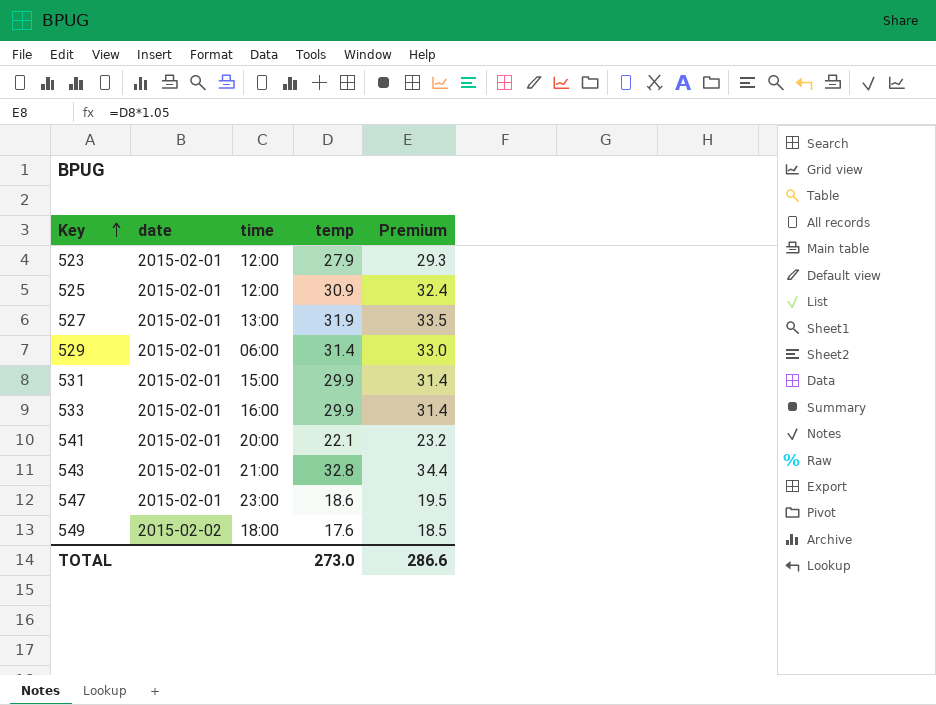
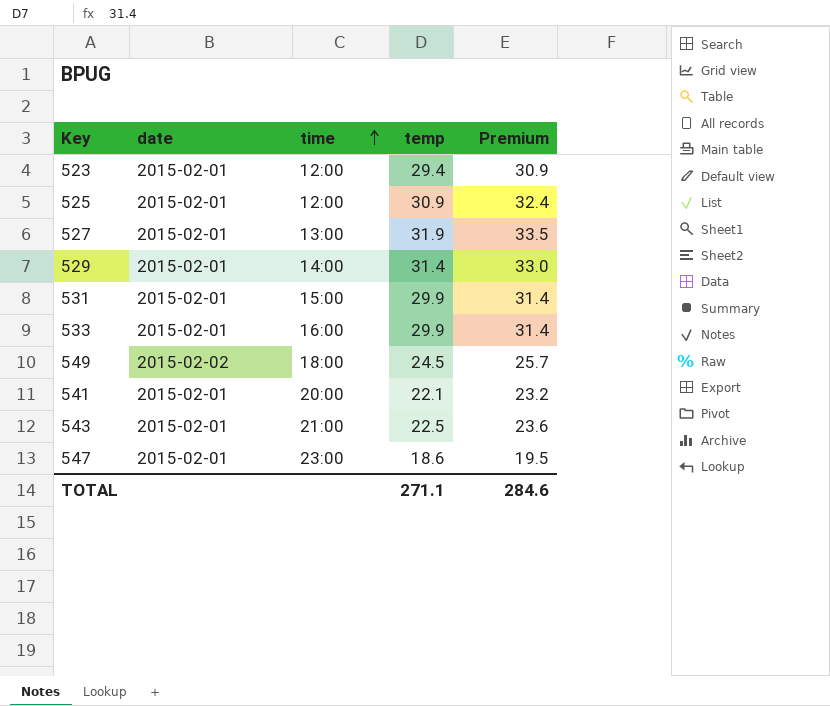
row order: Key ascending -> time ascending
523 | temp: 27.9 -> 29.4
523 | Premium: 29.3 -> 30.9
529 | time: 06:00 -> 14:00
549 | temp: 17.6 -> 24.5
549 | Premium: 18.5 -> 25.7
543 | temp: 32.8 -> 22.5
543 | Premium: 34.4 -> 23.6
TOTAL | temp: 273.0 -> 271.1
TOTAL | Premium: 286.6 -> 284.6

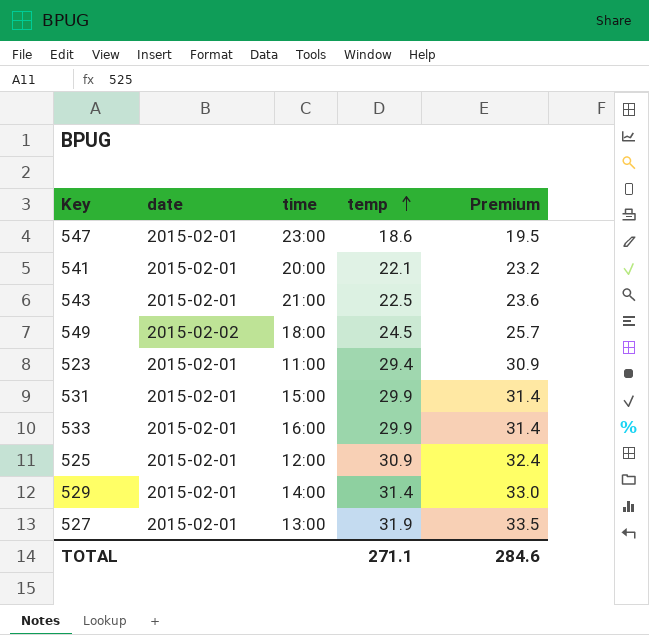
row order: time ascending -> temp ascending
523 | time: 12:00 -> 11:00

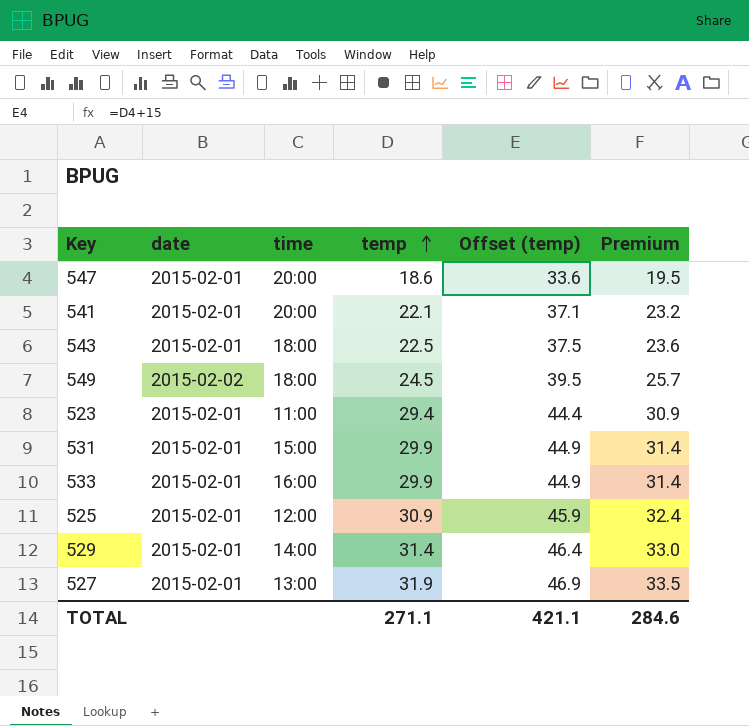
column Offset (temp) | formula: none -> [temp] + 15
547 | time: 23:00 -> 20:00
543 | time: 21:00 -> 18:00

